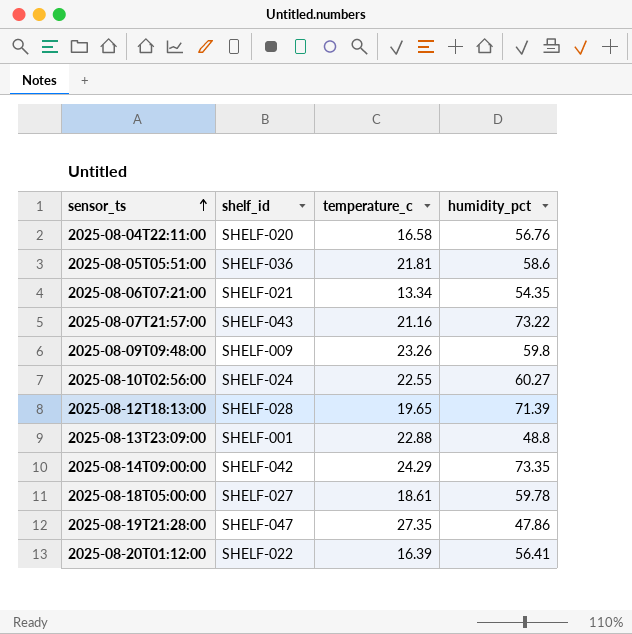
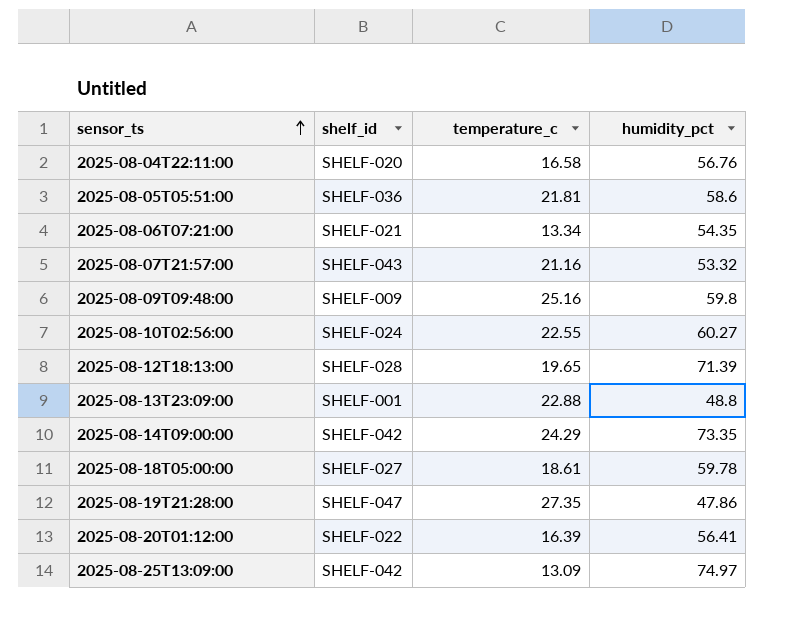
2025-08-07T21:57:00 | humidity_pct: 73.22 -> 53.32
2025-08-09T09:48:00 | temperature_c: 23.26 -> 25.16
row 2025-08-25T13:09:00: none -> SHELF-042 | 13.09 | 74.97

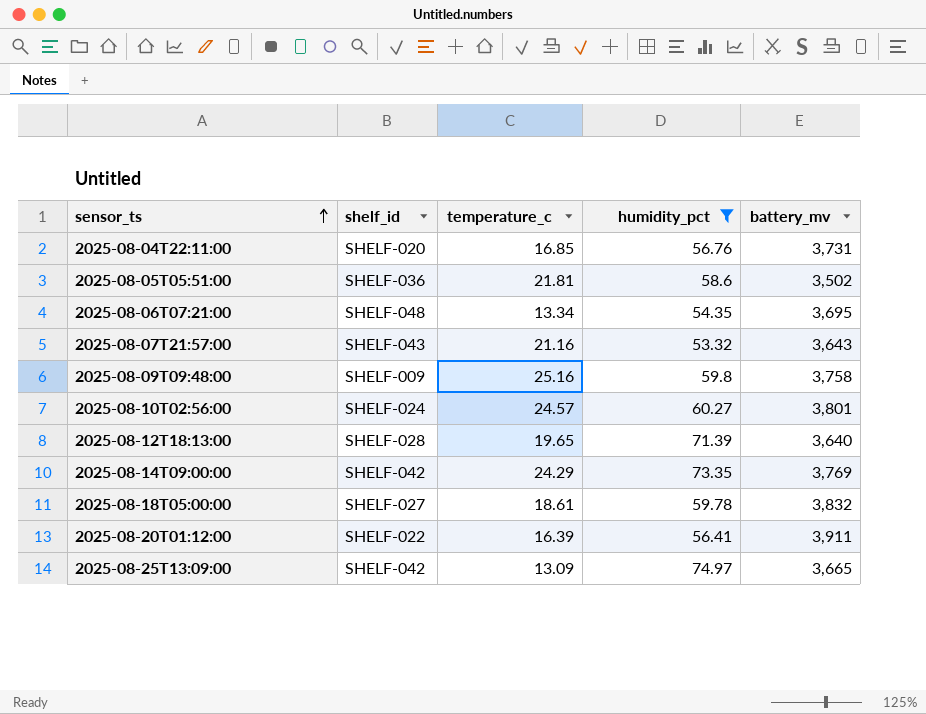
filter: none -> humidity_pct >= 53.32
column battery_mv | position: none -> 5
2025-08-04T22:11:00 | temperature_c: 16.58 -> 16.85
2025-08-06T07:21:00 | shelf_id: SHELF-021 -> SHELF-048
2025-08-10T02:56:00 | temperature_c: 22.55 -> 24.57

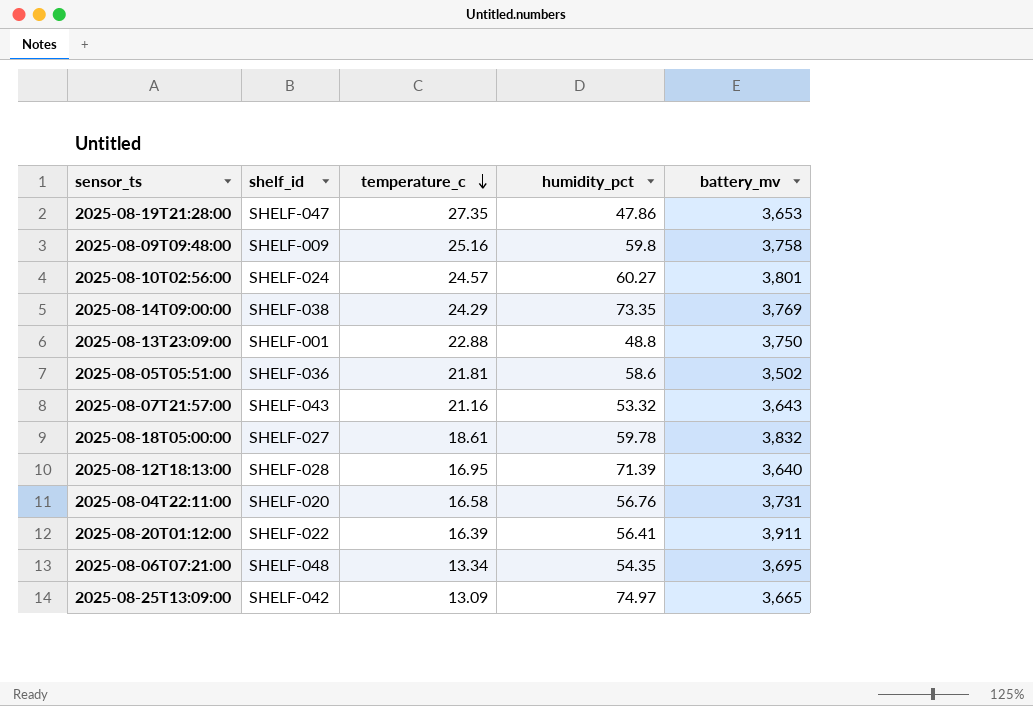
filter: humidity_pct >= 53.32 -> none
row order: sensor_ts ascending -> temperature_c descending
2025-08-14T09:00:00 | shelf_id: SHELF-042 -> SHELF-038
2025-08-12T18:13:00 | temperature_c: 19.65 -> 16.95
2025-08-04T22:11:00 | temperature_c: 16.85 -> 16.58

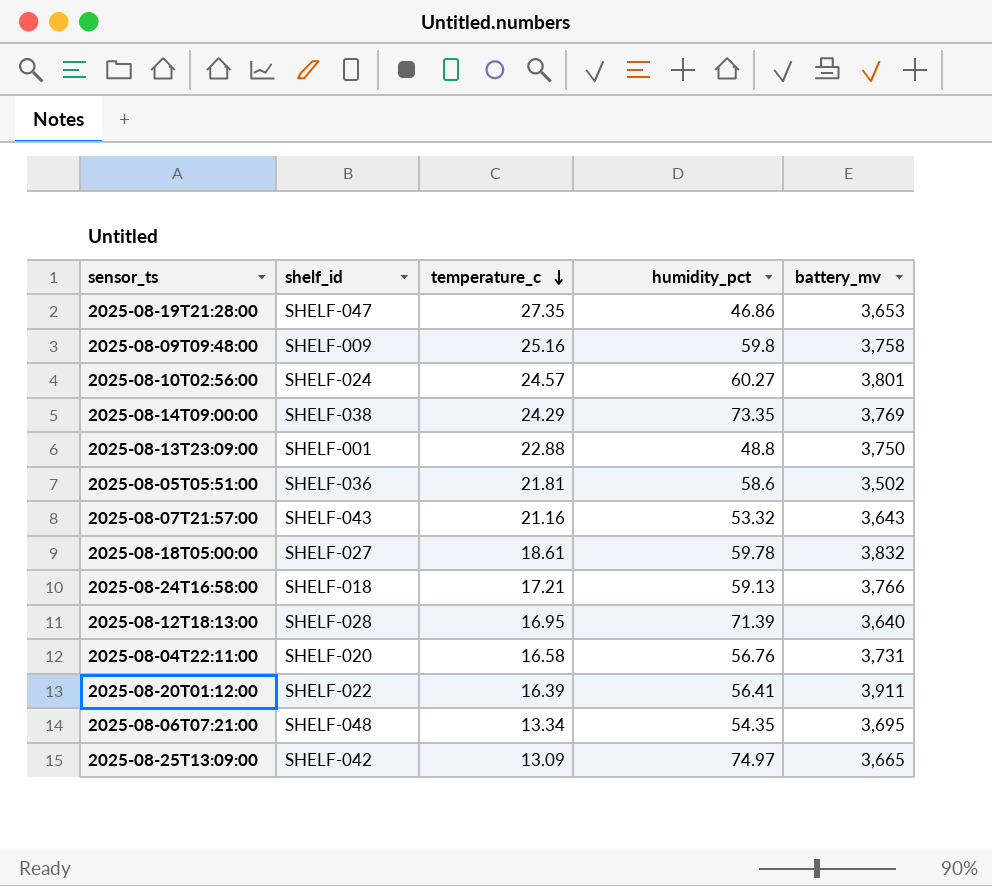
2025-08-19T21:28:00 | humidity_pct: 47.86 -> 46.86
row 2025-08-24T16:58:00: none -> SHELF-018 | 17.21 | 59.13 | 3,766

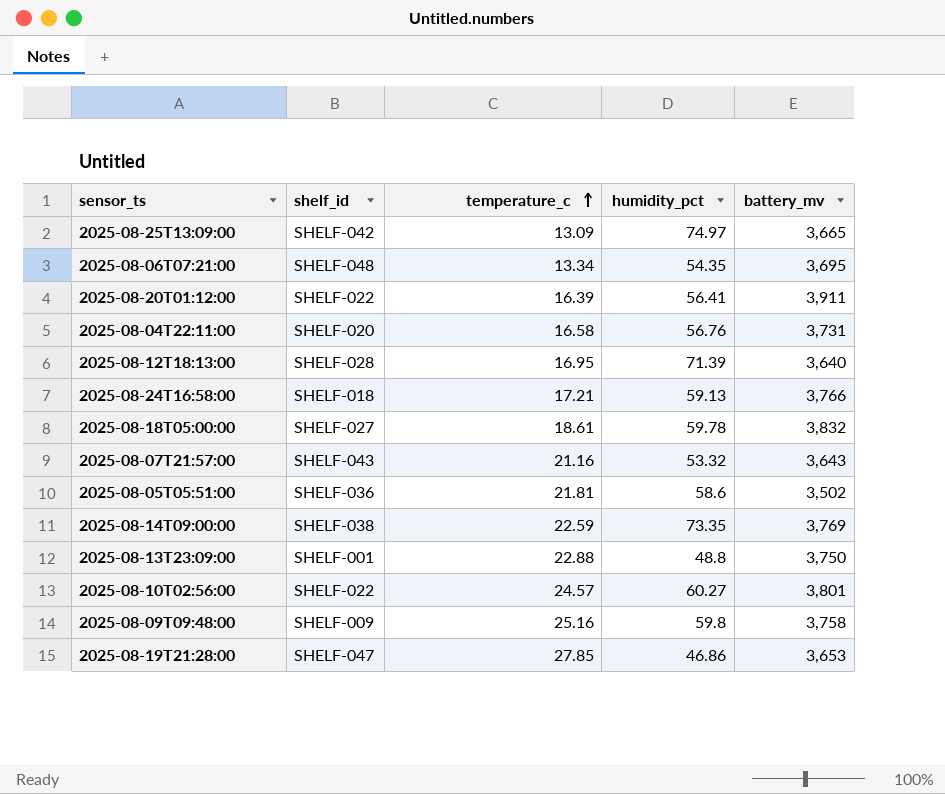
row order: temperature_c descending -> temperature_c ascending
2025-08-14T09:00:00 | temperature_c: 24.29 -> 22.59
2025-08-10T02:56:00 | shelf_id: SHELF-024 -> SHELF-022
2025-08-19T21:28:00 | temperature_c: 27.35 -> 27.85

